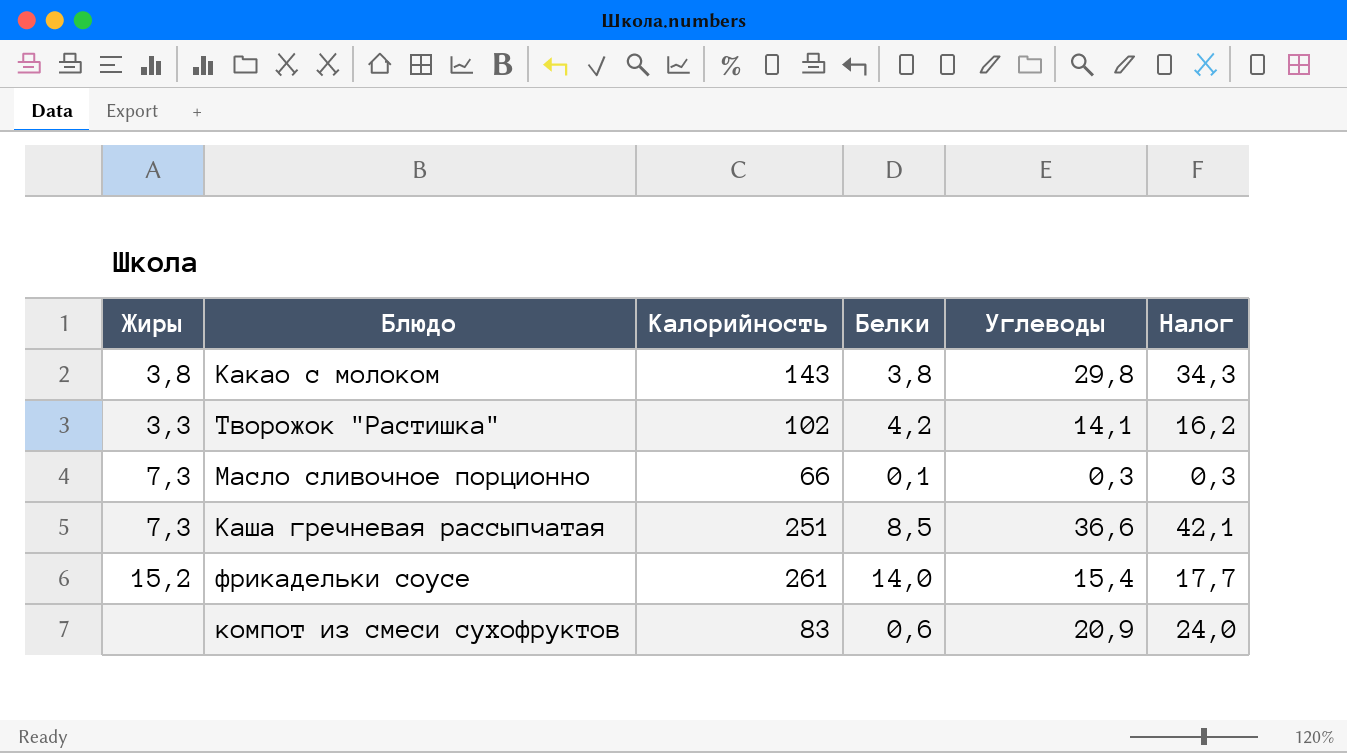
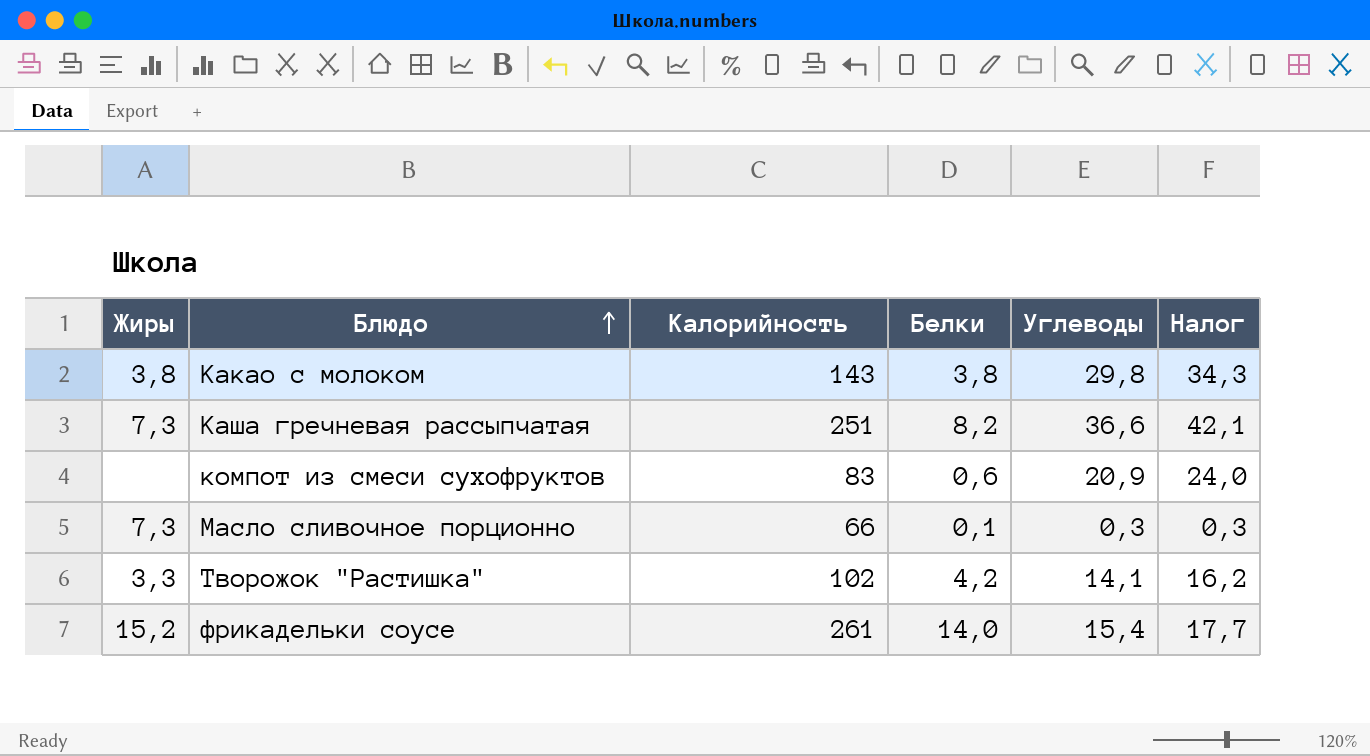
row order: none -> Блюдо ascending
Каша гречневая рассыпчатая | Белки: 8,5 -> 8,2

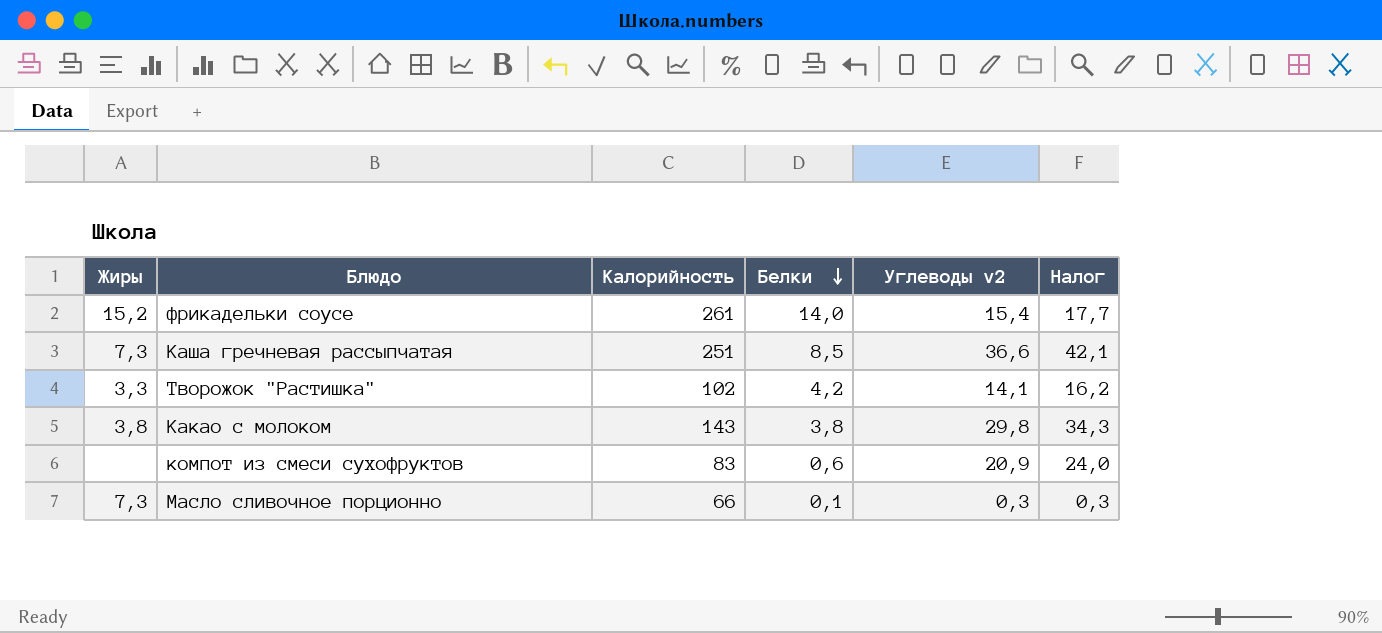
row order: Блюдо ascending -> Белки descending
column name: Углеводы -> Углеводы v2
Каша гречневая рассыпчатая | Белки: 8,2 -> 8,5

